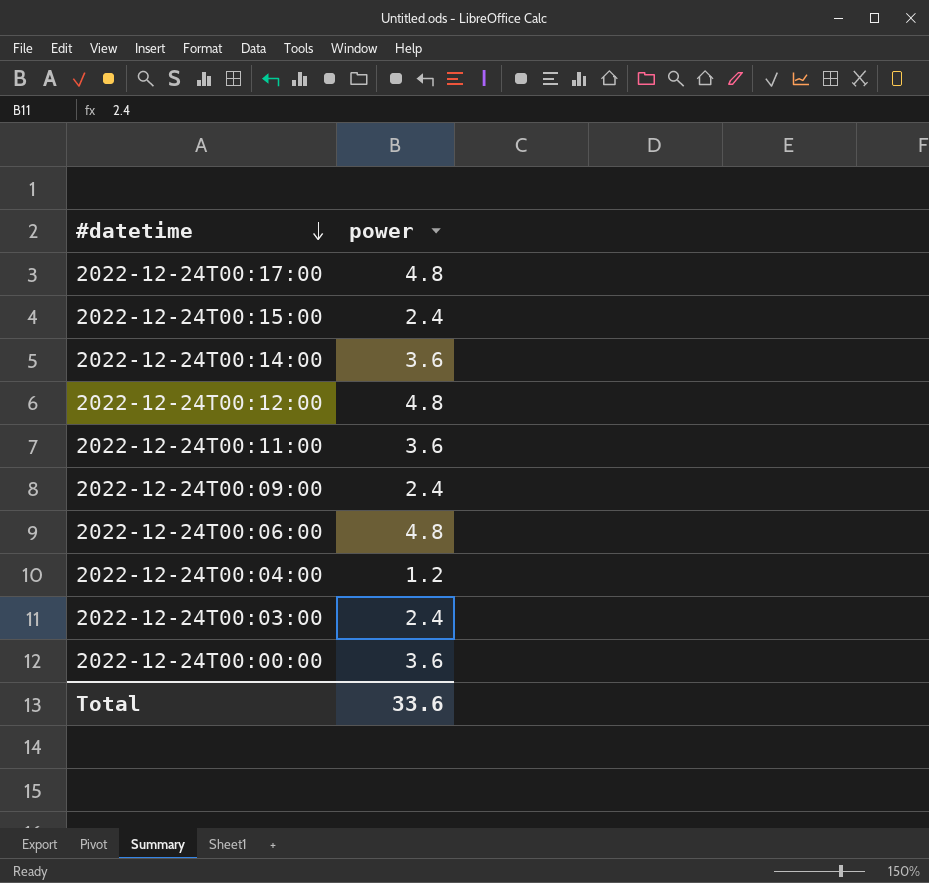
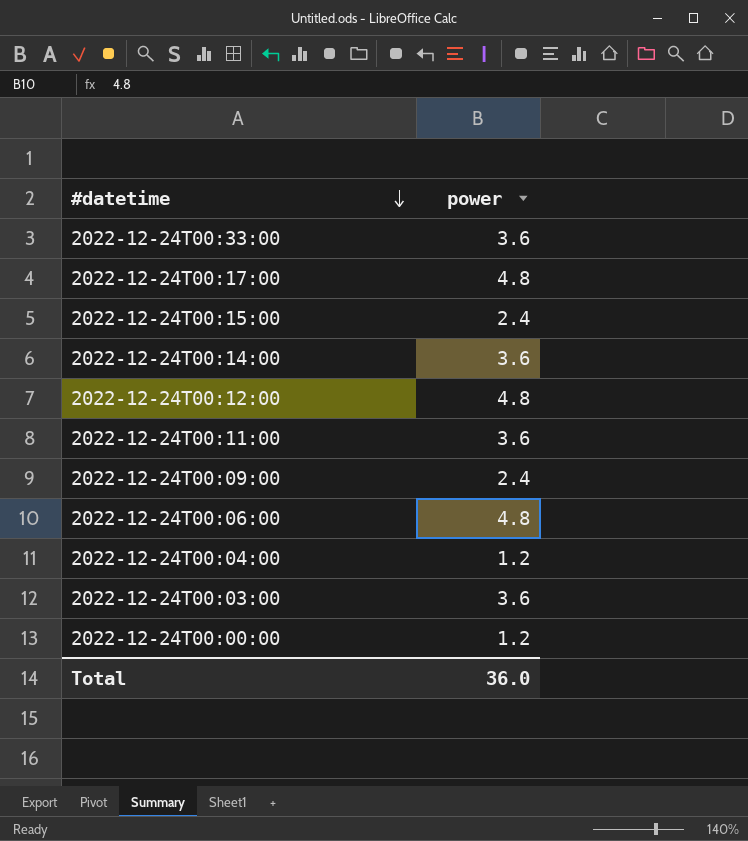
row 2022-12-24T00:33:00: none -> 3.6
2022-12-24T00:03:00 | power: 2.4 -> 3.6
2022-12-24T00:00:00 | power: 3.6 -> 1.2
Total | power: 33.6 -> 36.0

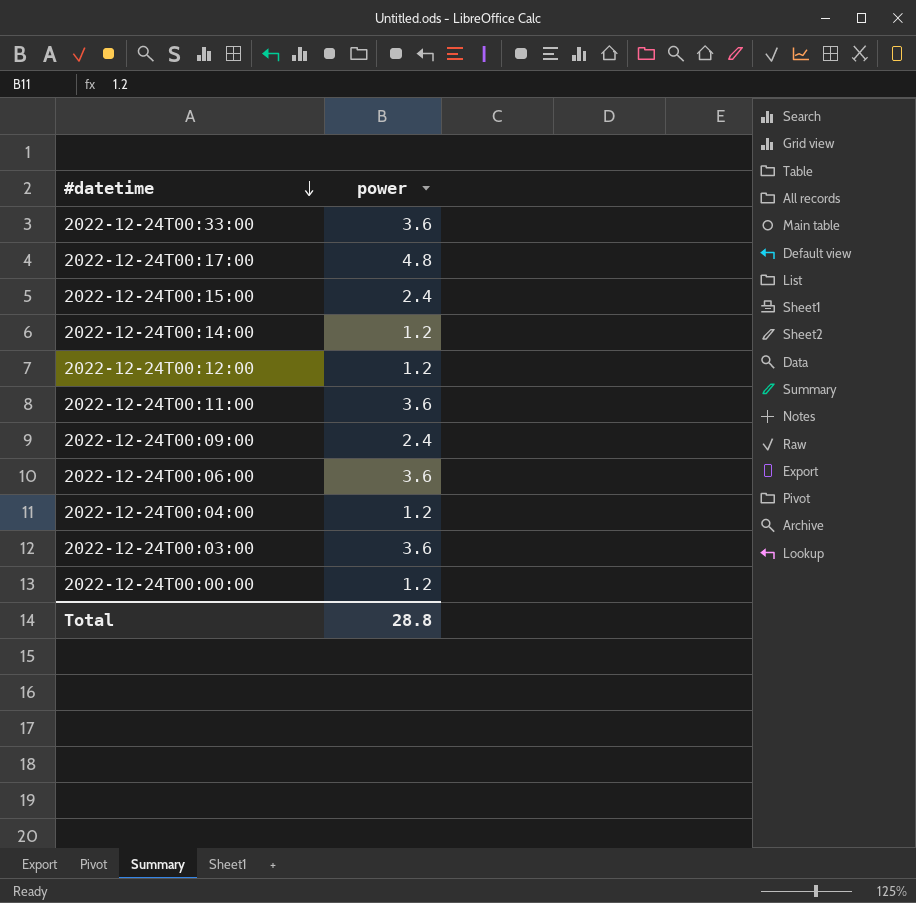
2022-12-24T00:14:00 | power: 3.6 -> 1.2
2022-12-24T00:12:00 | power: 4.8 -> 1.2
2022-12-24T00:06:00 | power: 4.8 -> 3.6
Total | power: 36.0 -> 28.8

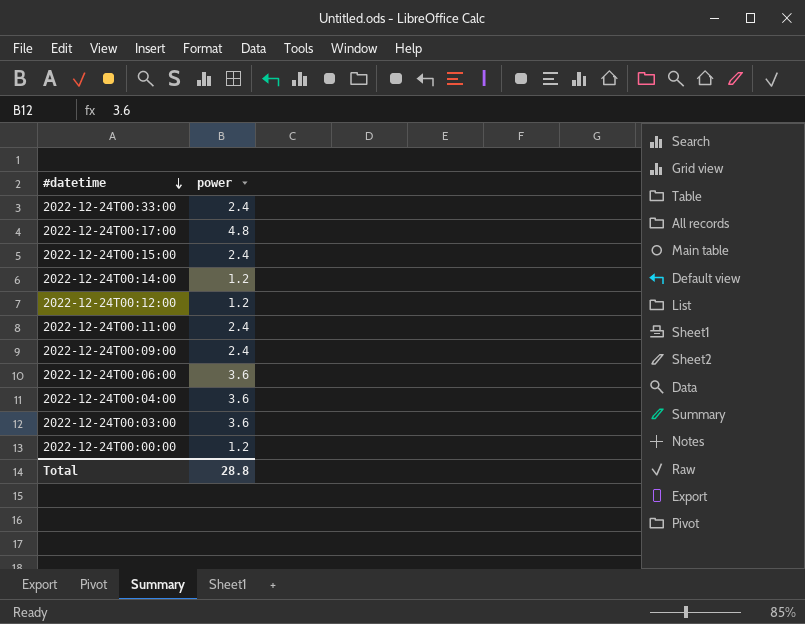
2022-12-24T00:33:00 | power: 3.6 -> 2.4
2022-12-24T00:11:00 | power: 3.6 -> 2.4
2022-12-24T00:04:00 | power: 1.2 -> 3.6

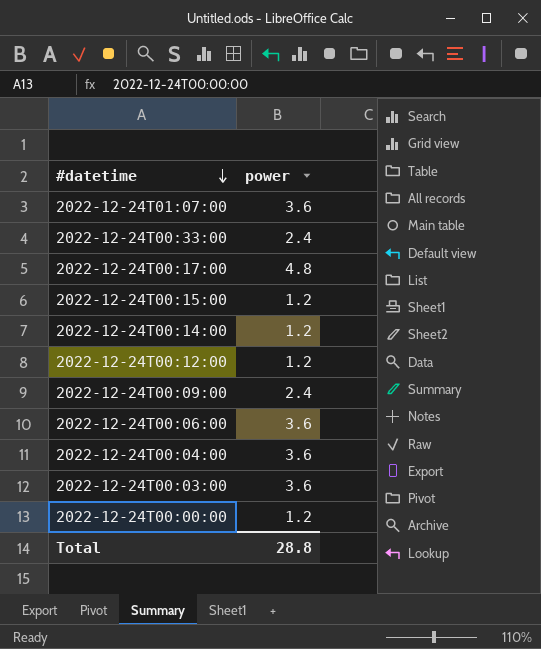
row 2022-12-24T00:11:00: 2.4 -> none
row 2022-12-24T01:07:00: none -> 3.6
2022-12-24T00:15:00 | power: 2.4 -> 1.2

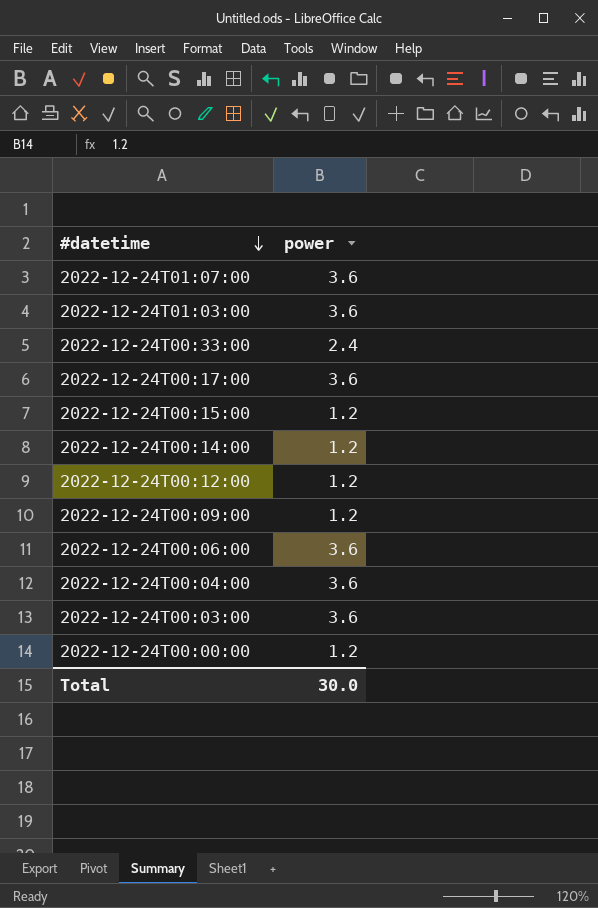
row 2022-12-24T01:03:00: none -> 3.6
2022-12-24T00:17:00 | power: 4.8 -> 3.6
2022-12-24T00:09:00 | power: 2.4 -> 1.2
Total | power: 28.8 -> 30.0

